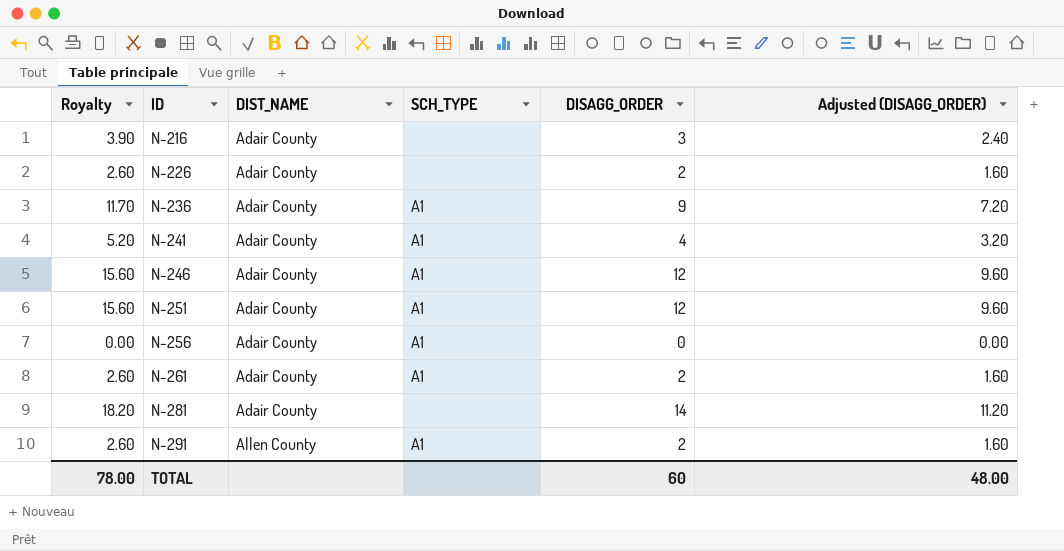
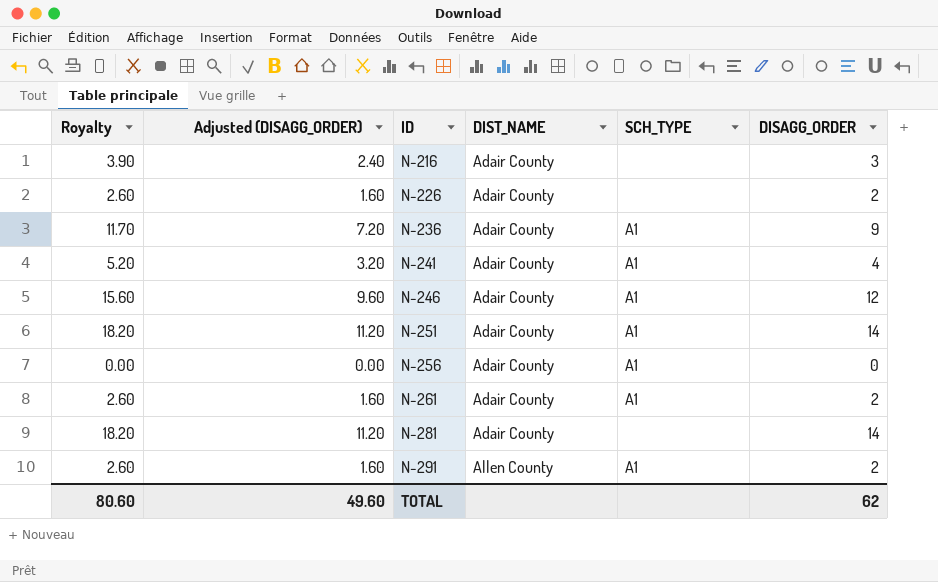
column Adjusted (DISAGG_ORDER) | position: 6 -> 2
N-251 | Royalty: 15.60 -> 18.20
N-251 | Adjusted (DISAGG_ORDER): 9.60 -> 11.20
N-251 | DISAGG_ORDER: 12 -> 14
TOTAL | Royalty: 78.00 -> 80.60
TOTAL | Adjusted (DISAGG_ORDER): 48.00 -> 49.60
TOTAL | DISAGG_ORDER: 60 -> 62

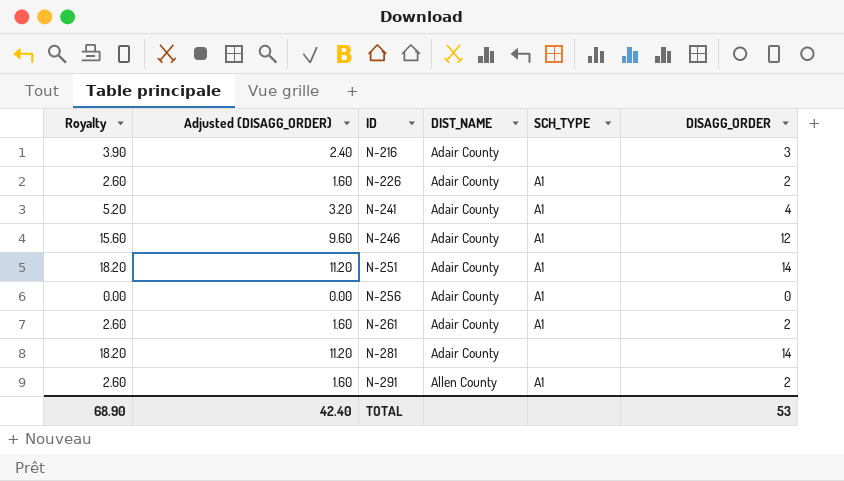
row N-236: 11.70 | 7.20 | Adair County | A1 | 9 -> none
N-226 | SCH_TYPE: none -> A1
TOTAL | Royalty: 80.60 -> 68.90
TOTAL | Adjusted (DISAGG_ORDER): 49.60 -> 42.40
TOTAL | DISAGG_ORDER: 62 -> 53

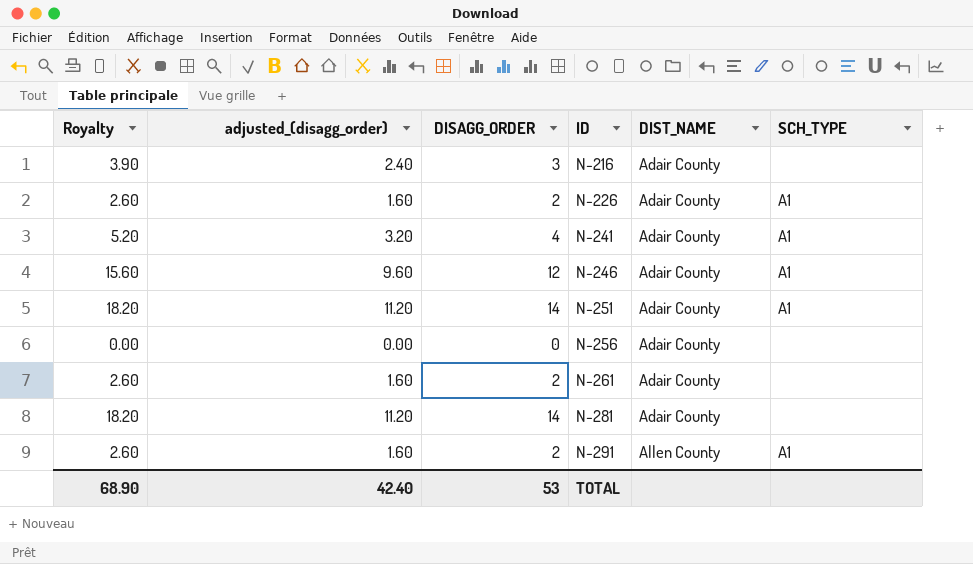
column name: Adjusted (DISAGG_ORDER) -> adjusted_(disagg_order)
column DISAGG_ORDER | position: 6 -> 3
N-256 | SCH_TYPE: A1 -> none
N-261 | SCH_TYPE: A1 -> none

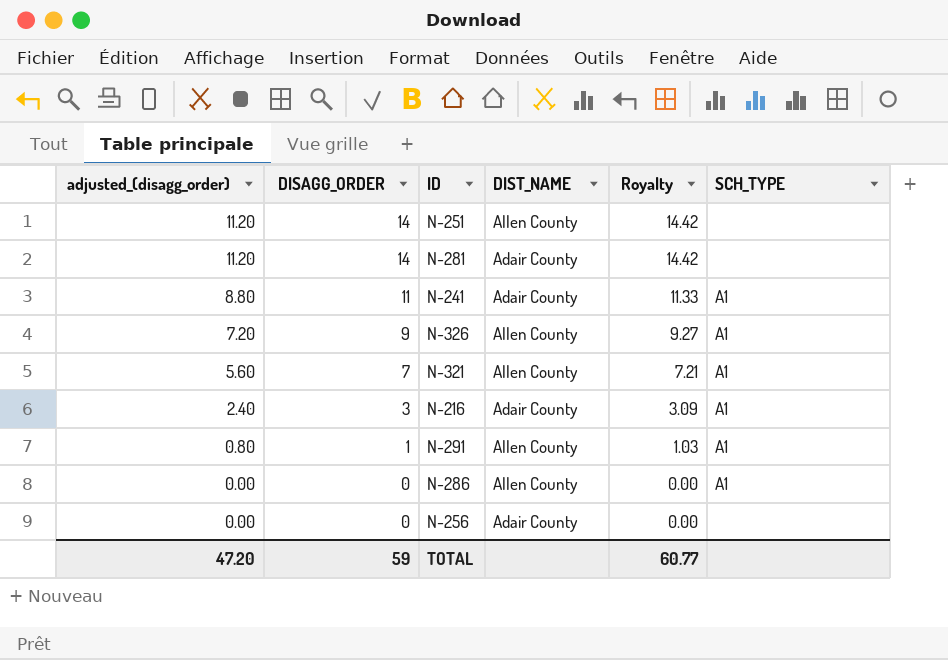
row order: ID ascending -> adjusted_(disagg_order) descending
column Royalty | formula: [DISAGG_ORDER] * 1.3 -> [DISAGG_ORDER] * 1.03
column Royalty | position: 1 -> 5
row N-226: 2.60 | 1.60 | 2 | Adair County | A1 -> none
row N-246: 15.60 | 9.60 | 12 | Adair County | A1 -> none
row N-261: 2.60 | 1.60 | 2 | Adair County | none -> none
N-251 | DIST_NAME: Adair County -> Allen County
N-251 | SCH_TYPE: A1 -> none
N-241 | adjusted_(disagg_order): 3.20 -> 8.80
N-241 | DISAGG_ORDER: 4 -> 11
row N-326: none -> 7.20 | 9 | Allen County | 9.27 | A1
row N-321: none -> 5.60 | 7 | Allen County | 7.21 | A1
N-216 | SCH_TYPE: none -> A1
N-291 | adjusted_(disagg_order): 1.60 -> 0.80
N-291 | DISAGG_ORDER: 2 -> 1
row N-286: none -> 0.00 | 0 | Allen County | 0.00 | A1
TOTAL | adjusted_(disagg_order): 42.40 -> 47.20
TOTAL | DISAGG_ORDER: 53 -> 59
TOTAL | Royalty: 68.90 -> 60.77

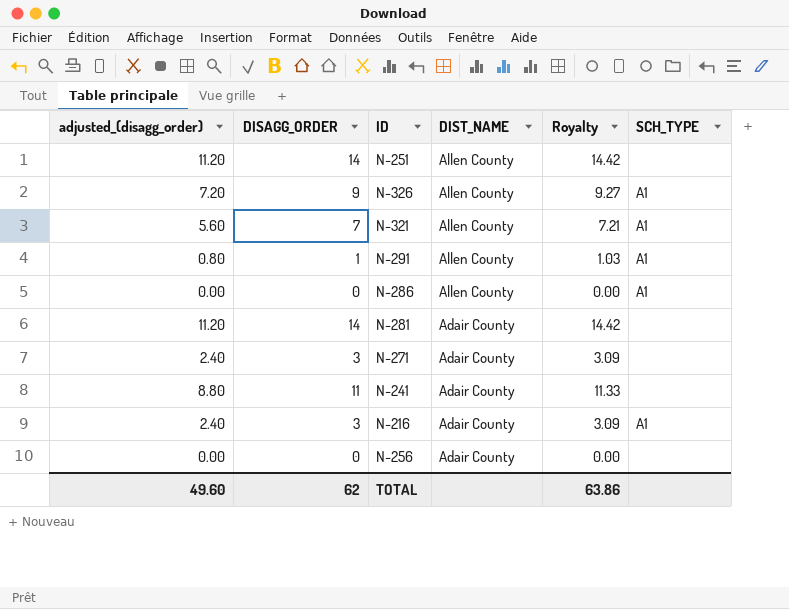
row order: adjusted_(disagg_order) descending -> DIST_NAME descending
row N-271: none -> 2.40 | 3 | Adair County | 3.09 | none
N-241 | SCH_TYPE: A1 -> none
TOTAL | adjusted_(disagg_order): 47.20 -> 49.60
TOTAL | DISAGG_ORDER: 59 -> 62
TOTAL | Royalty: 60.77 -> 63.86

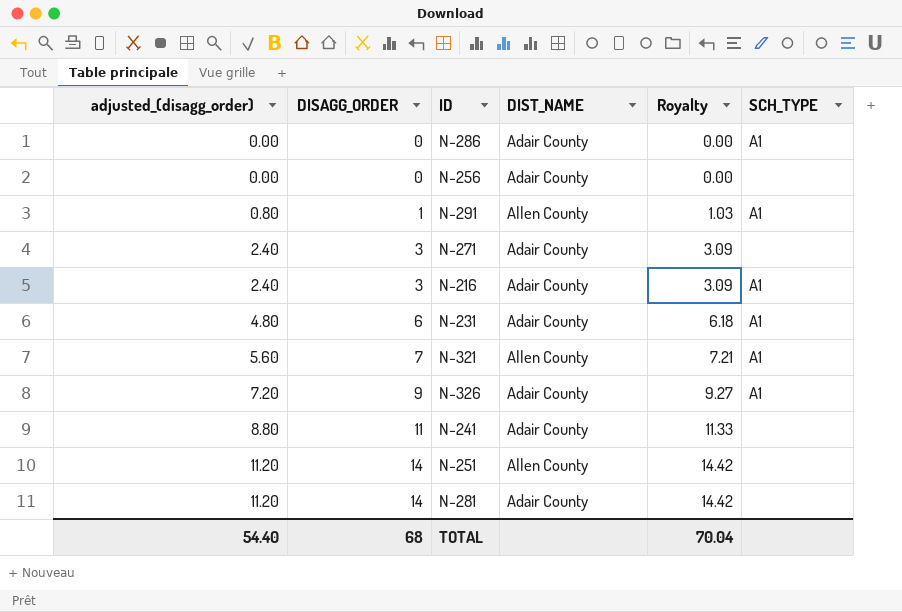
row order: DIST_NAME descending -> adjusted_(disagg_order) ascending
N-286 | DIST_NAME: Allen County -> Adair County
row N-231: none -> 4.80 | 6 | Adair County | 6.18 | A1
N-326 | DIST_NAME: Allen County -> Adair County
TOTAL | adjusted_(disagg_order): 49.60 -> 54.40
TOTAL | DISAGG_ORDER: 62 -> 68
TOTAL | Royalty: 63.86 -> 70.04

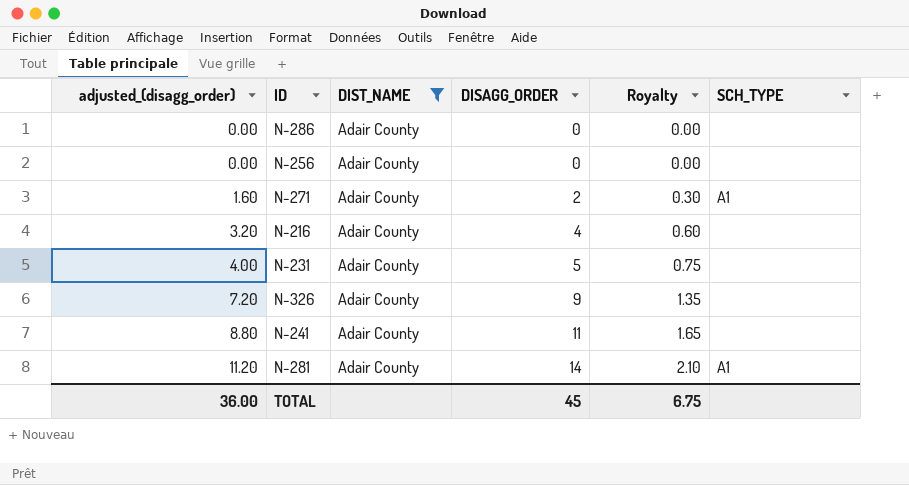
filter: none -> DIST_NAME = Adair County
column DISAGG_ORDER | position: 2 -> 4
column Royalty | formula: [DISAGG_ORDER] * 1.03 -> [DISAGG_ORDER] * 0.15
N-286 | SCH_TYPE: A1 -> none
N-271 | adjusted_(disagg_order): 2.40 -> 1.60
N-271 | DISAGG_ORDER: 3 -> 2
N-271 | SCH_TYPE: none -> A1
N-216 | adjusted_(disagg_order): 2.40 -> 3.20
N-216 | DISAGG_ORDER: 3 -> 4
N-216 | SCH_TYPE: A1 -> none
N-231 | adjusted_(disagg_order): 4.80 -> 4.00
N-231 | DISAGG_ORDER: 6 -> 5
N-231 | SCH_TYPE: A1 -> none
N-326 | SCH_TYPE: A1 -> none
N-281 | SCH_TYPE: none -> A1
TOTAL | adjusted_(disagg_order): 54.40 -> 36.00
TOTAL | DISAGG_ORDER: 68 -> 45
TOTAL | Royalty: 70.04 -> 6.75

